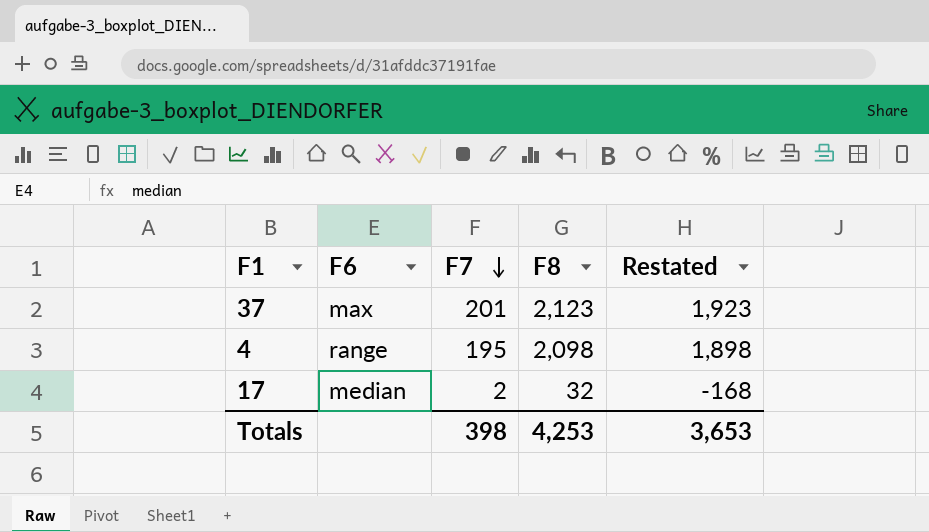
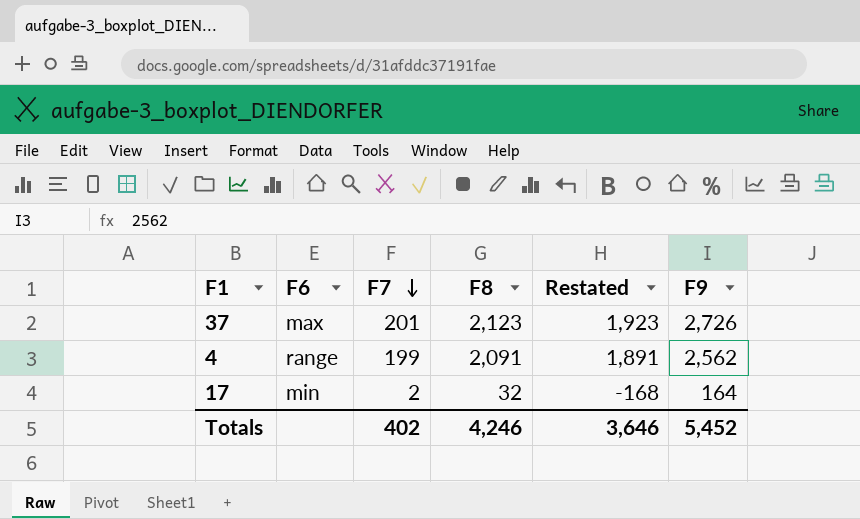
column F9 | position: none -> 6
4 | F7: 195 -> 199
4 | F8: 2,098 -> 2,091
4 | Restated: 1,898 -> 1,891
17 | F6: median -> min
Totals | F7: 398 -> 402
Totals | F8: 4,253 -> 4,246
Totals | Restated: 3,653 -> 3,646

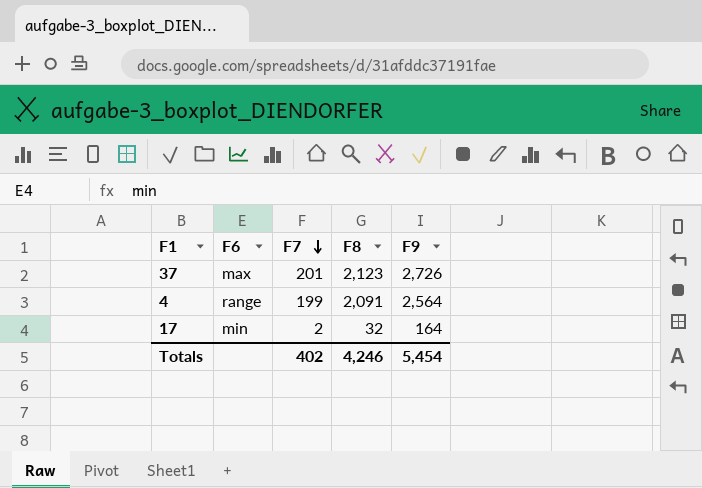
column Restated | formula: [F8] - 200 -> none
4 | F9: 2,562 -> 2,564
Totals | F9: 5,452 -> 5,454

